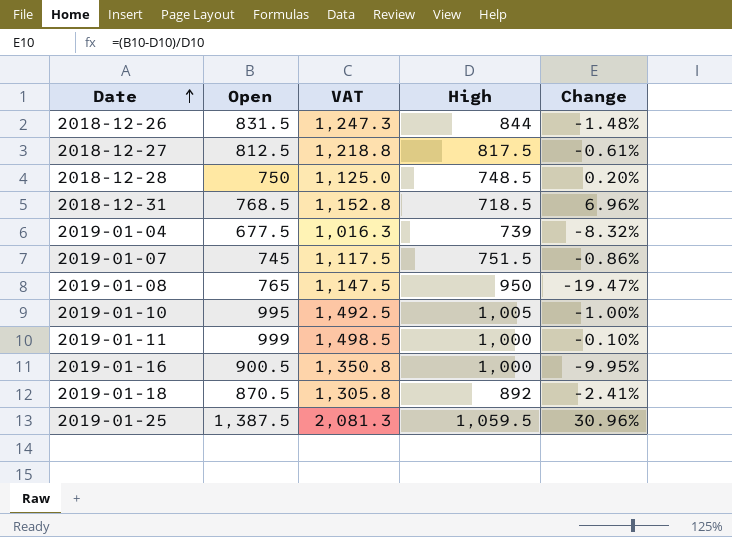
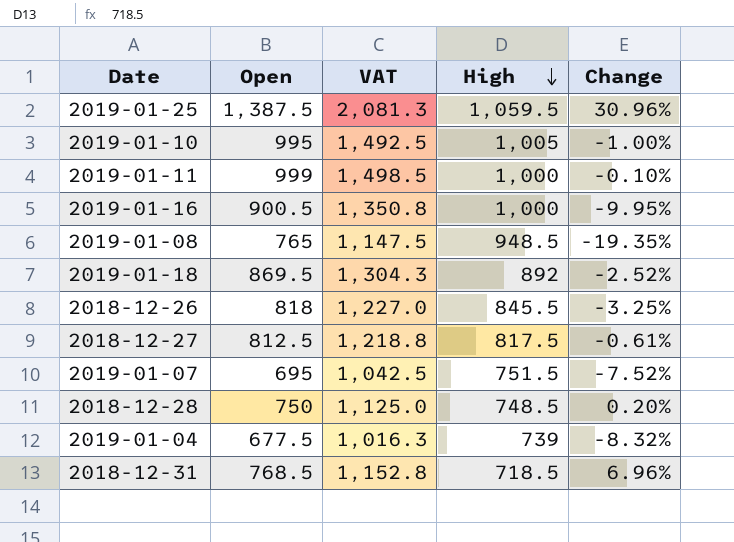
row order: Date ascending -> High descending
2019-01-08 | High: 950 -> 948.5
2019-01-08 | Change: -19.47% -> -19.35%
2019-01-18 | Open: 870.5 -> 869.5
2019-01-18 | VAT: 1,305.8 -> 1,304.3
2019-01-18 | Change: -2.41% -> -2.52%
2018-12-26 | Open: 831.5 -> 818
2018-12-26 | VAT: 1,247.3 -> 1,227.0
2018-12-26 | High: 844 -> 845.5
2018-12-26 | Change: -1.48% -> -3.25%
2019-01-07 | Open: 745 -> 695
2019-01-07 | VAT: 1,117.5 -> 1,042.5
2019-01-07 | Change: -0.86% -> -7.52%

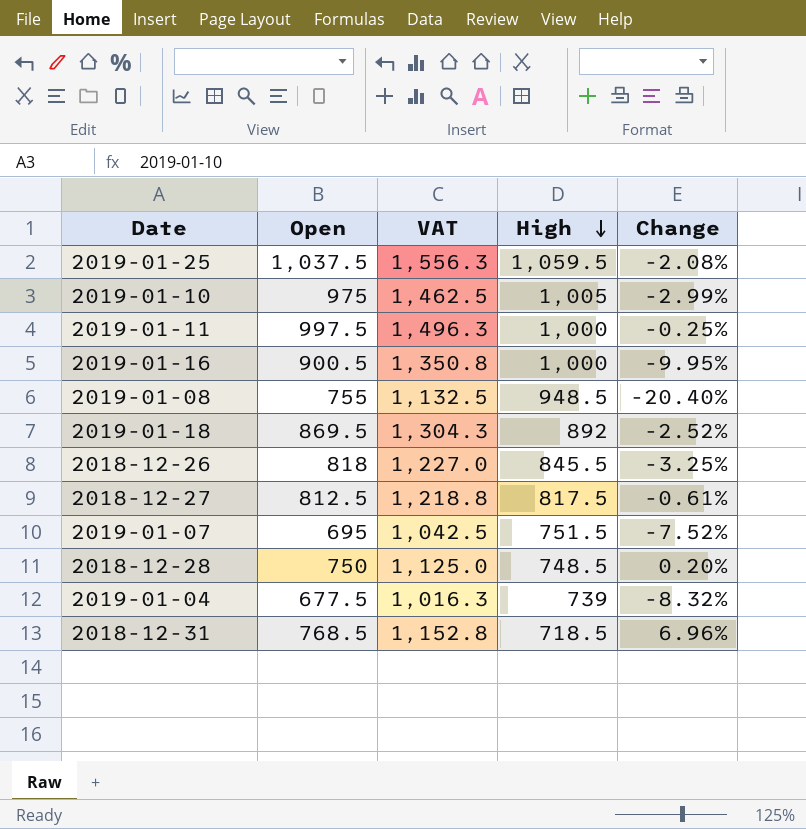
2019-01-25 | Open: 1,387.5 -> 1,037.5
2019-01-25 | VAT: 2,081.3 -> 1,556.3
2019-01-25 | Change: 30.96% -> -2.08%
2019-01-10 | Open: 995 -> 975
2019-01-10 | VAT: 1,492.5 -> 1,462.5
2019-01-10 | Change: -1.00% -> -2.99%
2019-01-11 | Open: 999 -> 997.5
2019-01-11 | VAT: 1,498.5 -> 1,496.3
2019-01-11 | Change: -0.10% -> -0.25%
2019-01-08 | Open: 765 -> 755
2019-01-08 | VAT: 1,147.5 -> 1,132.5
2019-01-08 | Change: -19.35% -> -20.40%

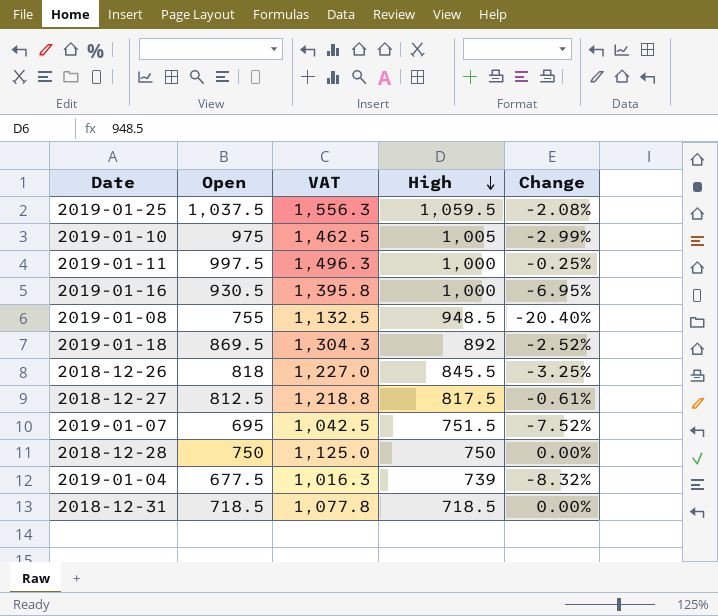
2019-01-16 | Open: 900.5 -> 930.5
2019-01-16 | VAT: 1,350.8 -> 1,395.8
2019-01-16 | Change: -9.95% -> -6.95%
2018-12-28 | High: 748.5 -> 750
2018-12-28 | Change: 0.20% -> 0.00%
2018-12-31 | Open: 768.5 -> 718.5
2018-12-31 | VAT: 1,152.8 -> 1,077.8
2018-12-31 | Change: 6.96% -> 0.00%

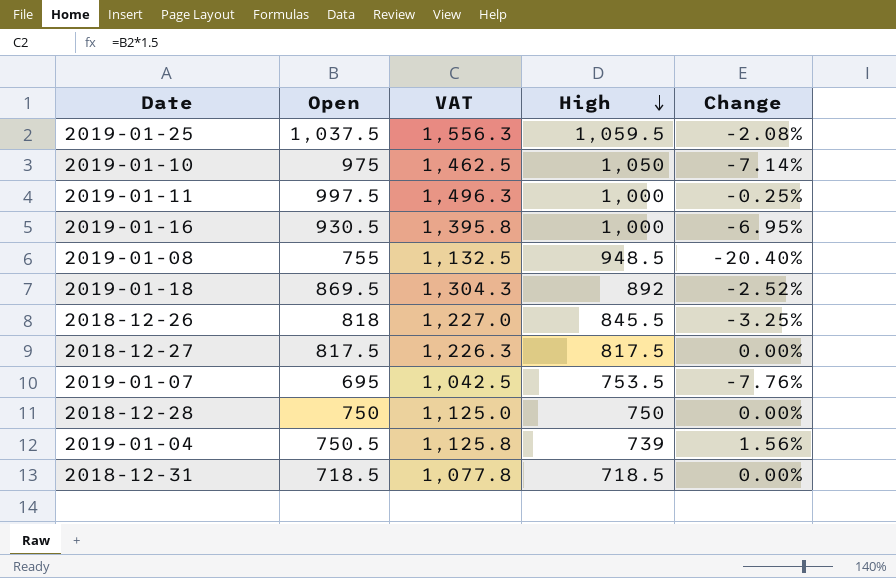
2019-01-10 | High: 1,005 -> 1,050
2019-01-10 | Change: -2.99% -> -7.14%
2018-12-27 | Open: 812.5 -> 817.5
2018-12-27 | VAT: 1,218.8 -> 1,226.3
2018-12-27 | Change: -0.61% -> 0.00%
2019-01-07 | High: 751.5 -> 753.5
2019-01-07 | Change: -7.52% -> -7.76%
2019-01-04 | Open: 677.5 -> 750.5
2019-01-04 | VAT: 1,016.3 -> 1,125.8
2019-01-04 | Change: -8.32% -> 1.56%

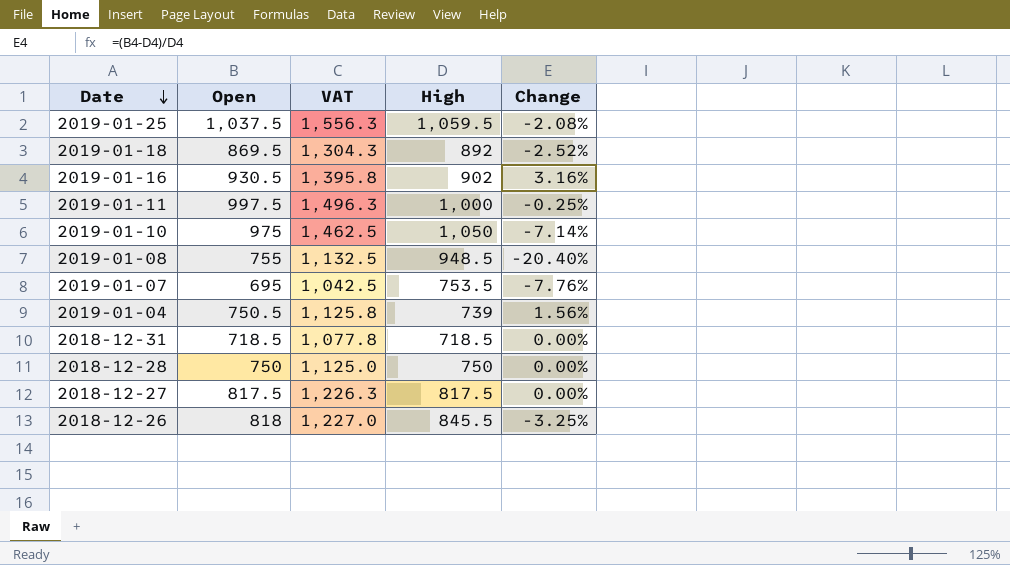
row order: High descending -> Date descending
2019-01-16 | High: 1,000 -> 902
2019-01-16 | Change: -6.95% -> 3.16%

